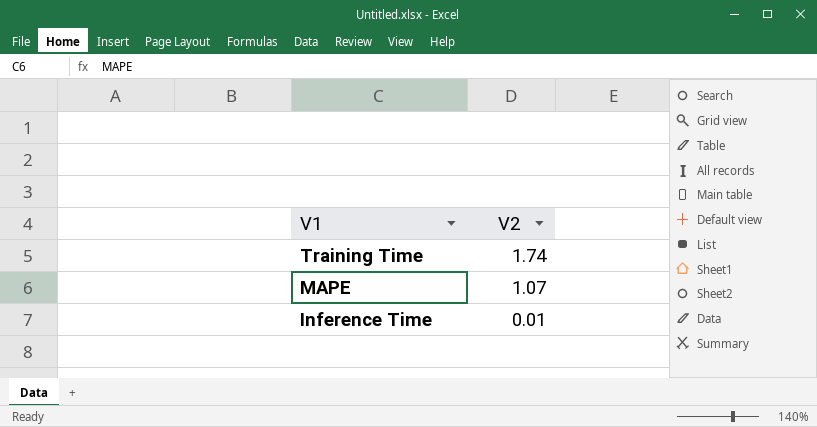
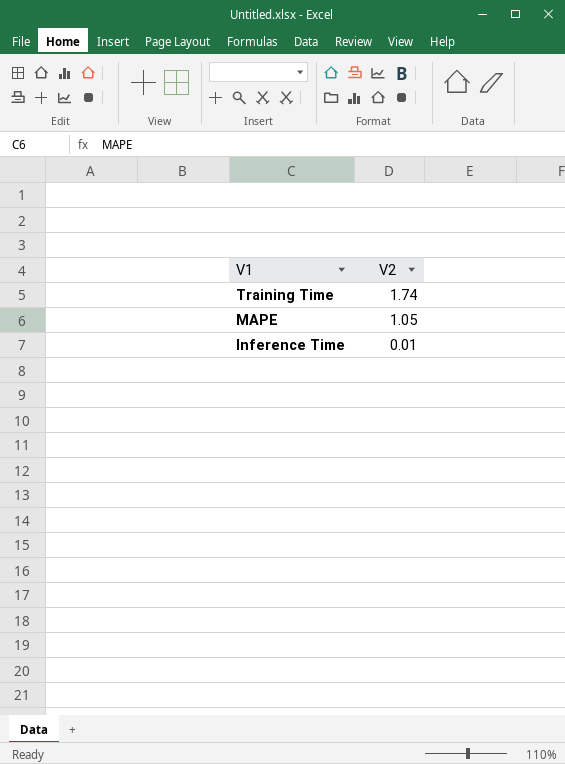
MAPE | V2: 1.07 -> 1.05

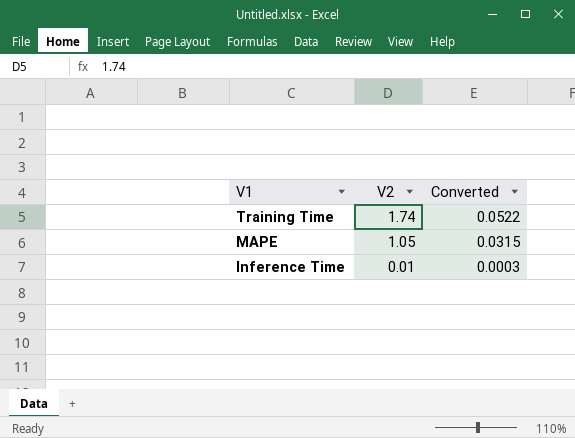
column Converted | formula: none -> [V2] * 0.03

